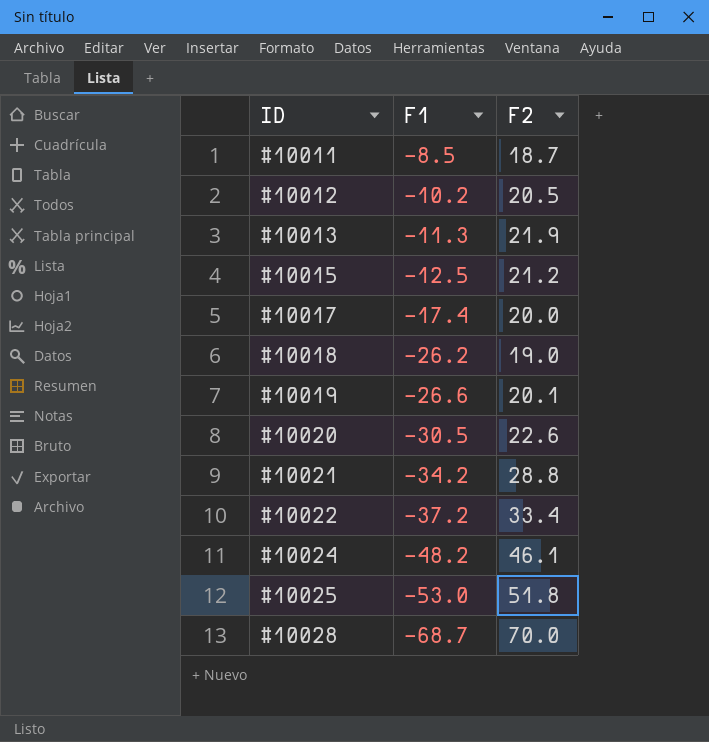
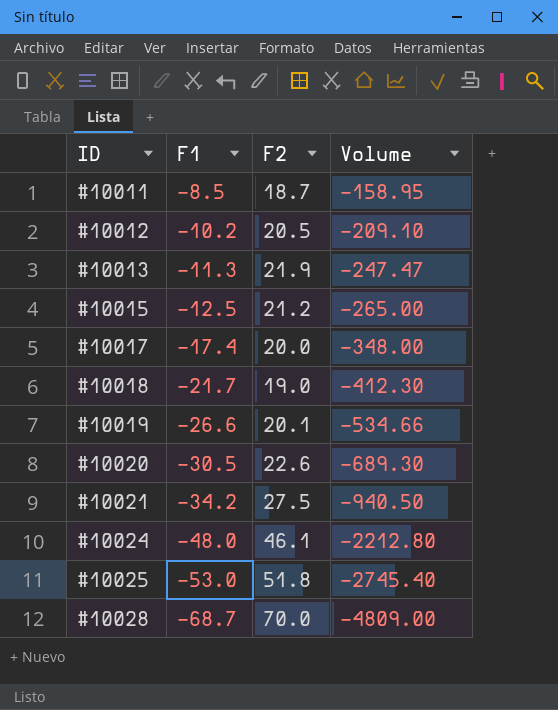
column Volume | formula: none -> [F1] * [F2]
row #10022: -37.2 | 33.4 -> none
#10018 | F1: -26.2 -> -21.7
#10021 | F2: 28.8 -> 27.5
#10024 | F1: -48.2 -> -48.0

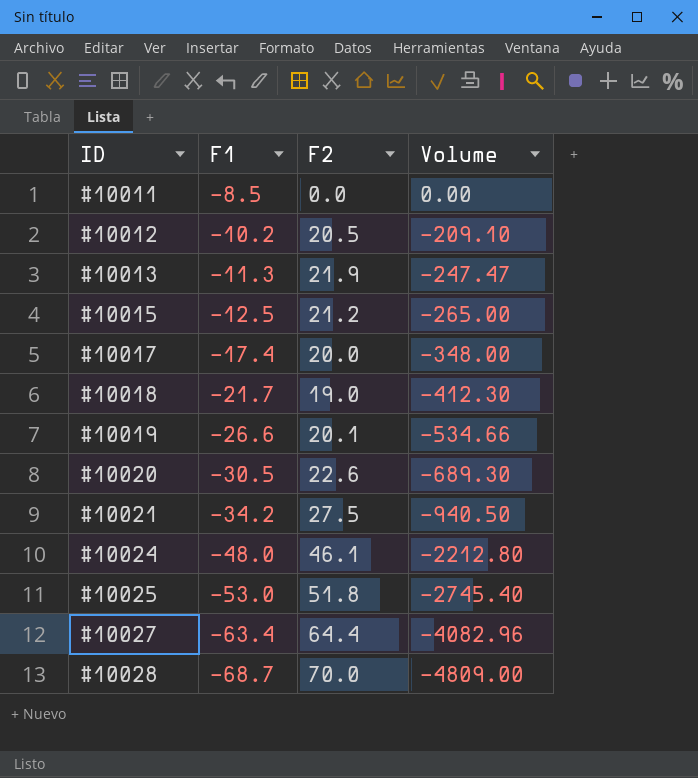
#10011 | F2: 18.7 -> 0.0
#10011 | Volume: -158.95 -> 0.00
row #10027: none -> -63.4 | 64.4 | -4082.96

